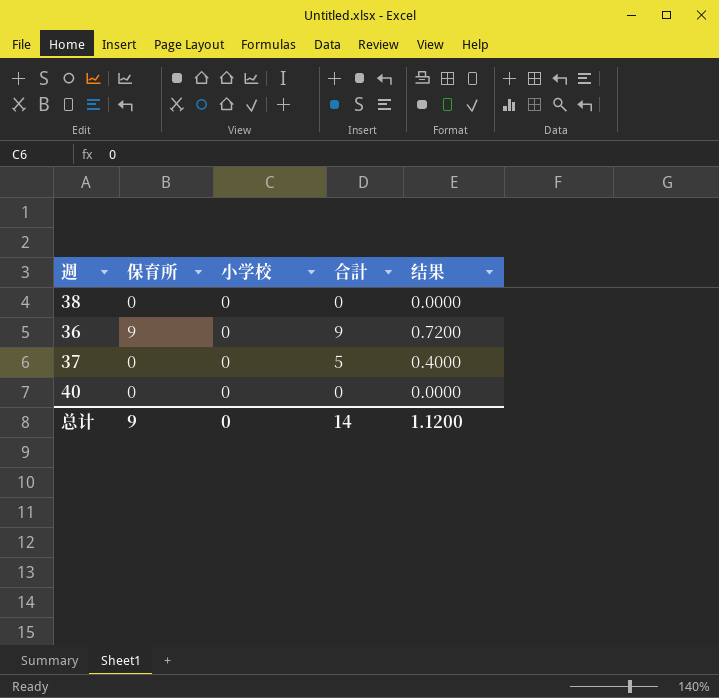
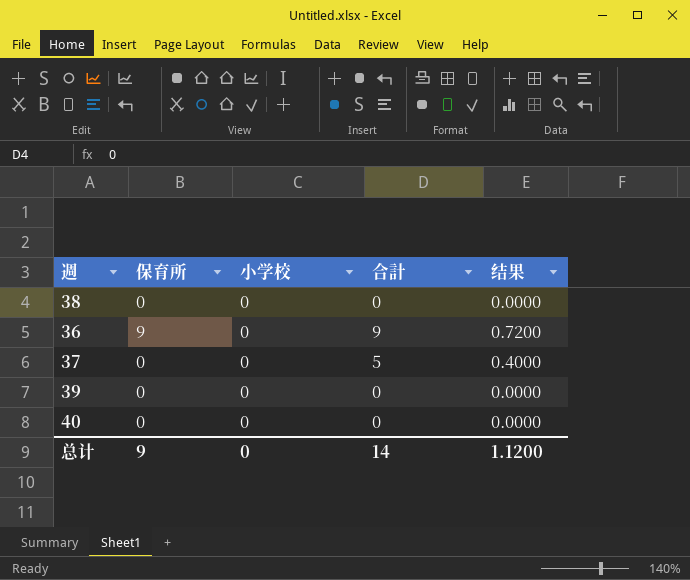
row 39: none -> 0 | 0 | 0 | 0.0000

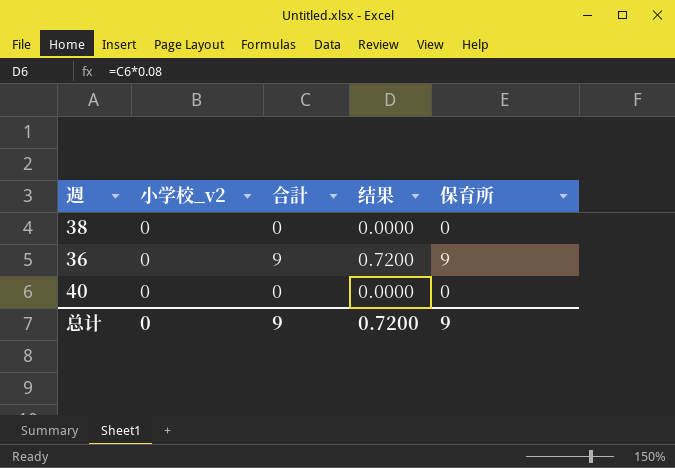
column name: 小学校 -> 小学校_v2
column 保育所 | position: 2 -> 5
row 37: 0 | 0 | 5 | 0.4000 -> none
row 39: 0 | 0 | 0 | 0.0000 -> none
总计 | 合計: 14 -> 9
总计 | 结果: 1.1200 -> 0.7200

